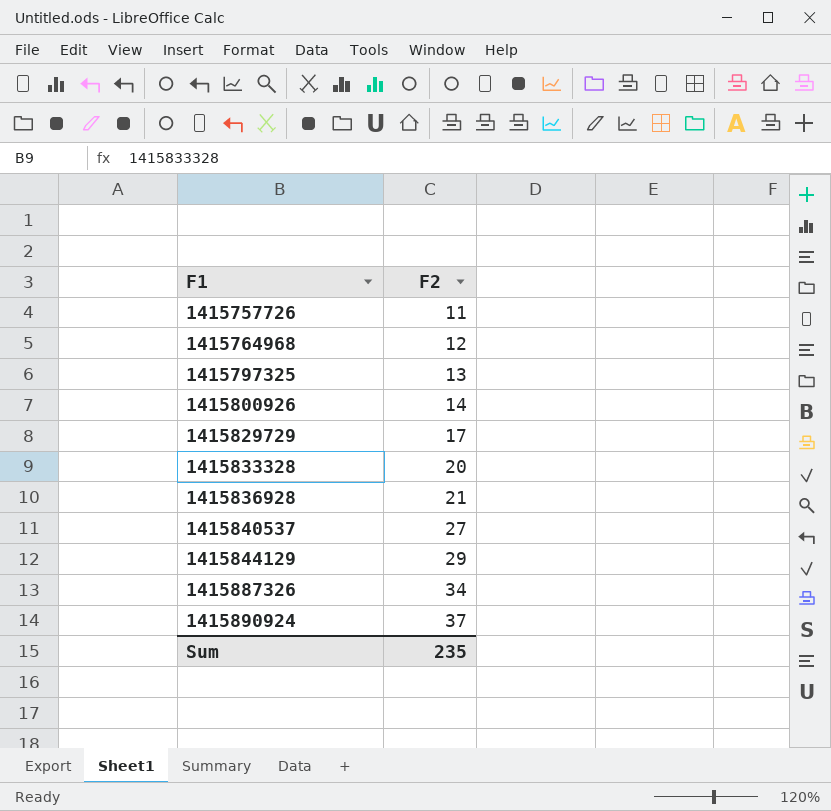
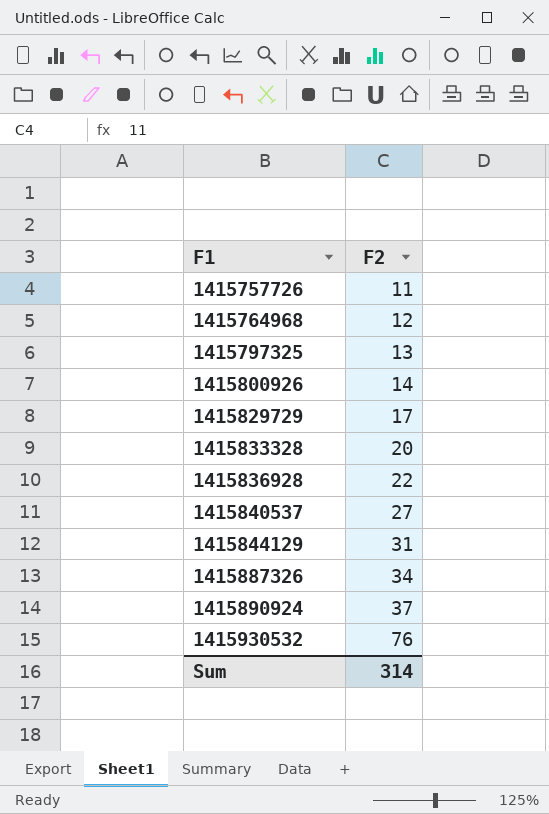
1415836928 | F2: 21 -> 22
1415844129 | F2: 29 -> 31
row 1415930532: none -> 76
Sum | F2: 235 -> 314

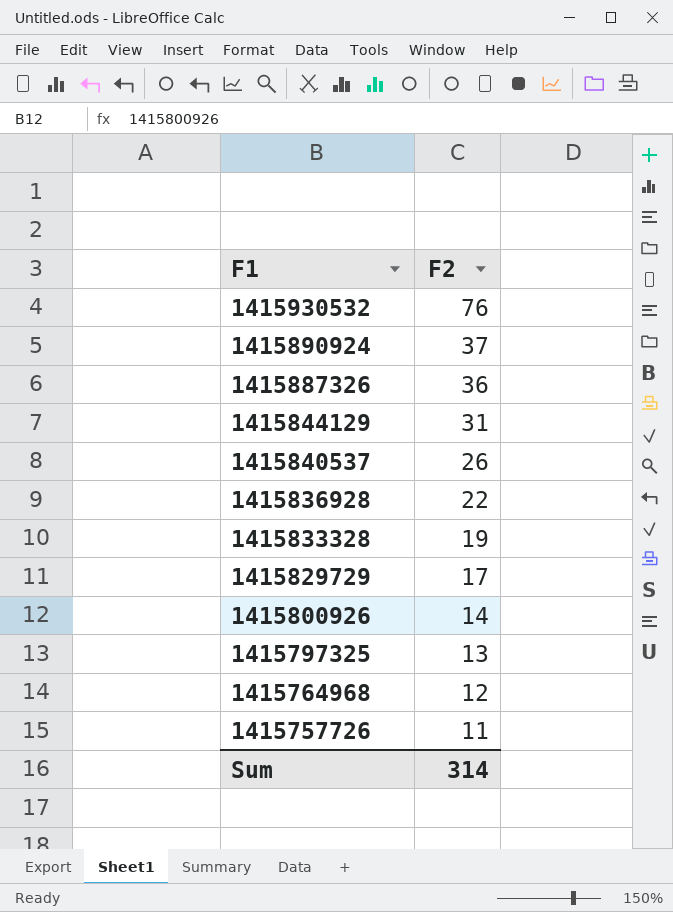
row order: F1 ascending -> F1 descending
1415887326 | F2: 34 -> 36
1415840537 | F2: 27 -> 26
1415833328 | F2: 20 -> 19

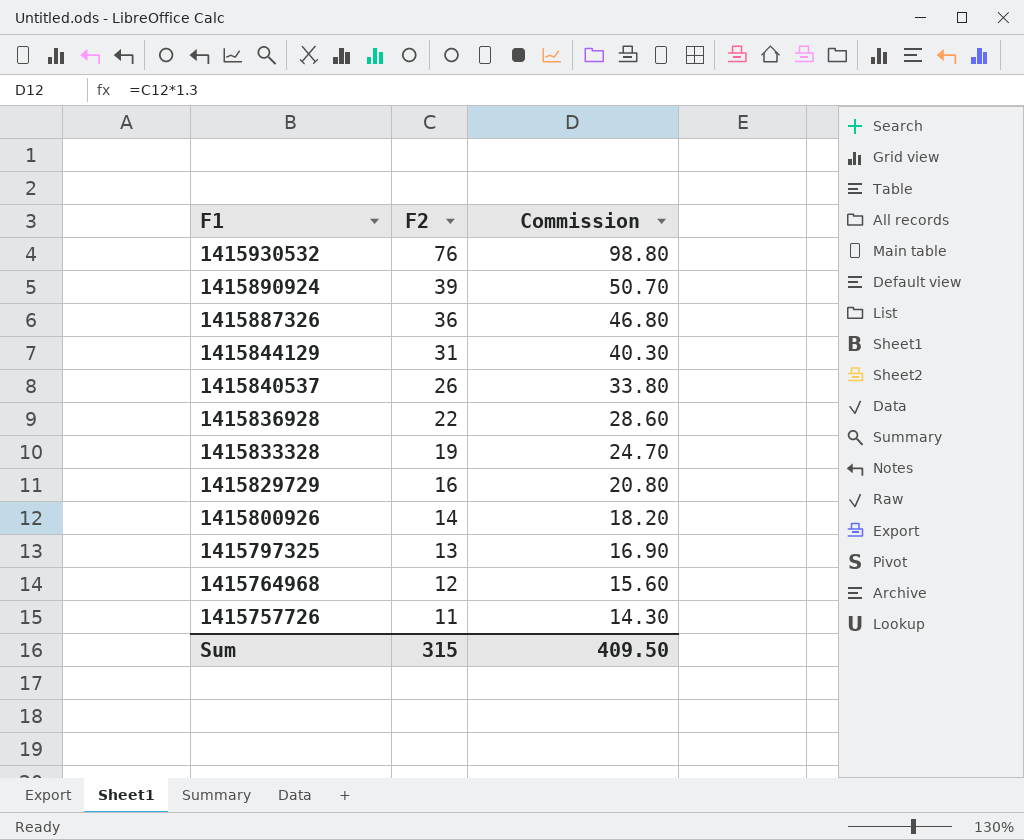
column Commission | formula: none -> [F2] * 1.3
1415890924 | F2: 37 -> 39
1415829729 | F2: 17 -> 16
Sum | F2: 314 -> 315

